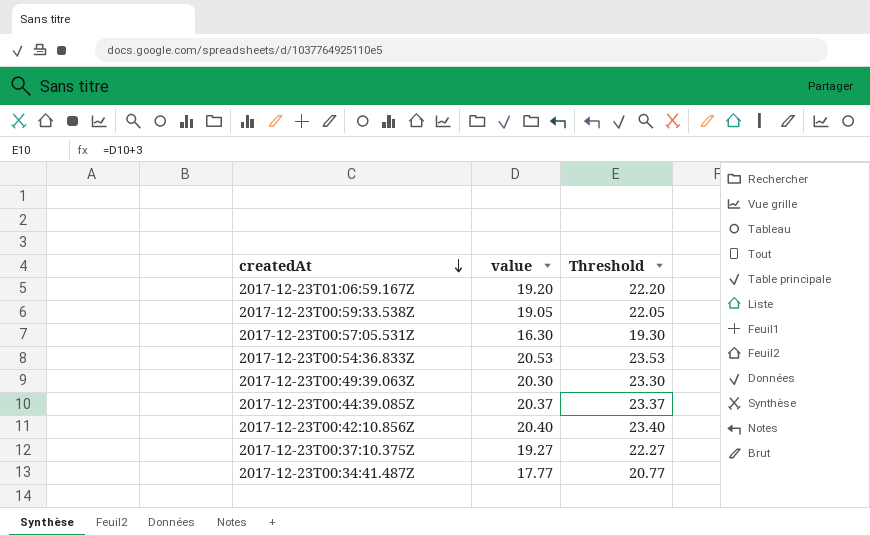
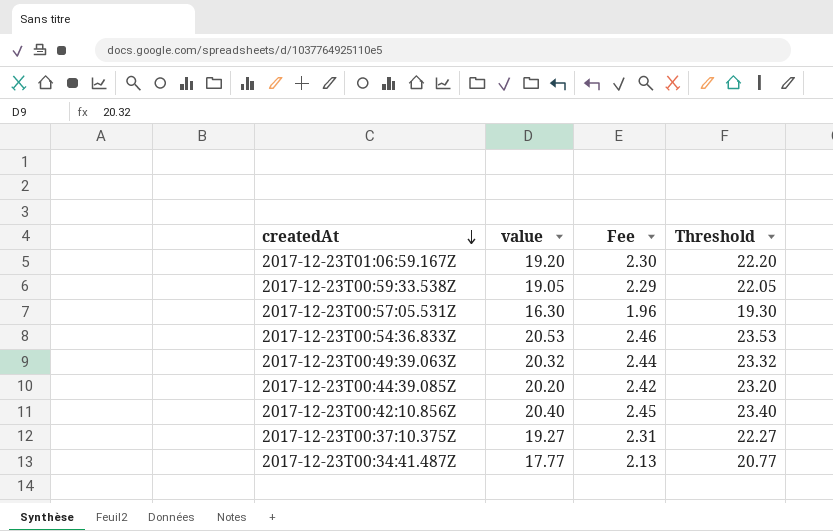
column Fee | formula: none -> [value] * 0.12
2017-12-23T00:49:39.063Z | value: 20.30 -> 20.32
2017-12-23T00:49:39.063Z | Threshold: 23.30 -> 23.32
2017-12-23T00:44:39.085Z | value: 20.37 -> 20.20
2017-12-23T00:44:39.085Z | Threshold: 23.37 -> 23.20

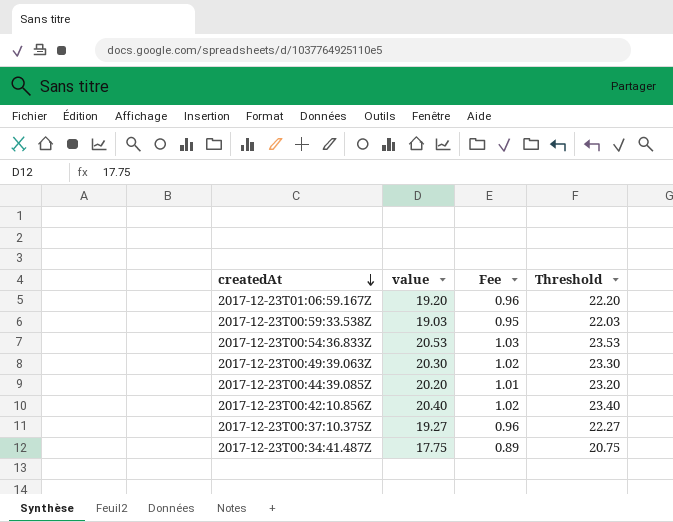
column Fee | formula: [value] * 0.12 -> [value] * 0.05
row 2017-12-23T00:57:05.531Z: 16.30 | 1.96 | 19.30 -> none
2017-12-23T00:59:33.538Z | value: 19.05 -> 19.03
2017-12-23T00:59:33.538Z | Threshold: 22.05 -> 22.03
2017-12-23T00:49:39.063Z | value: 20.32 -> 20.30
2017-12-23T00:49:39.063Z | Threshold: 23.32 -> 23.30
2017-12-23T00:34:41.487Z | value: 17.77 -> 17.75
2017-12-23T00:34:41.487Z | Threshold: 20.77 -> 20.75

